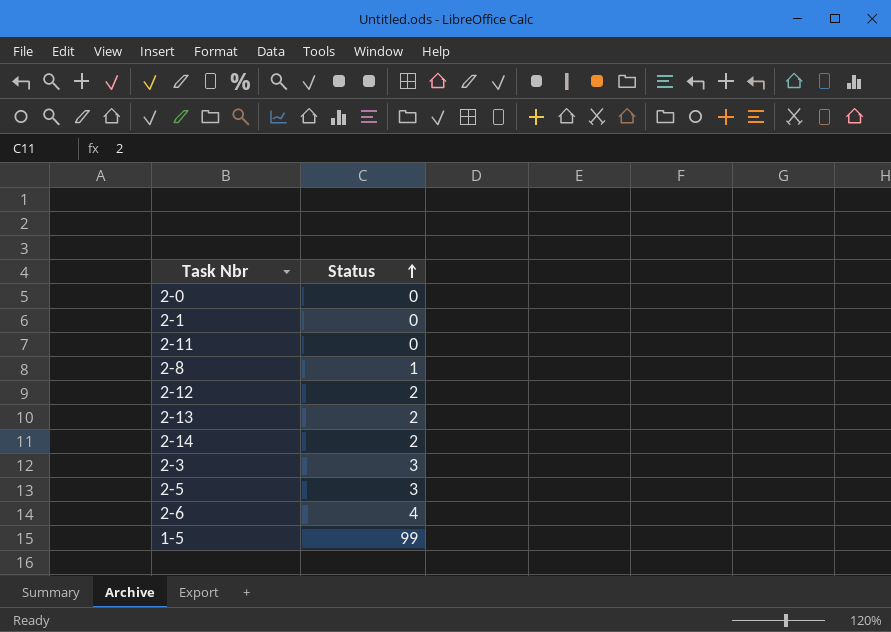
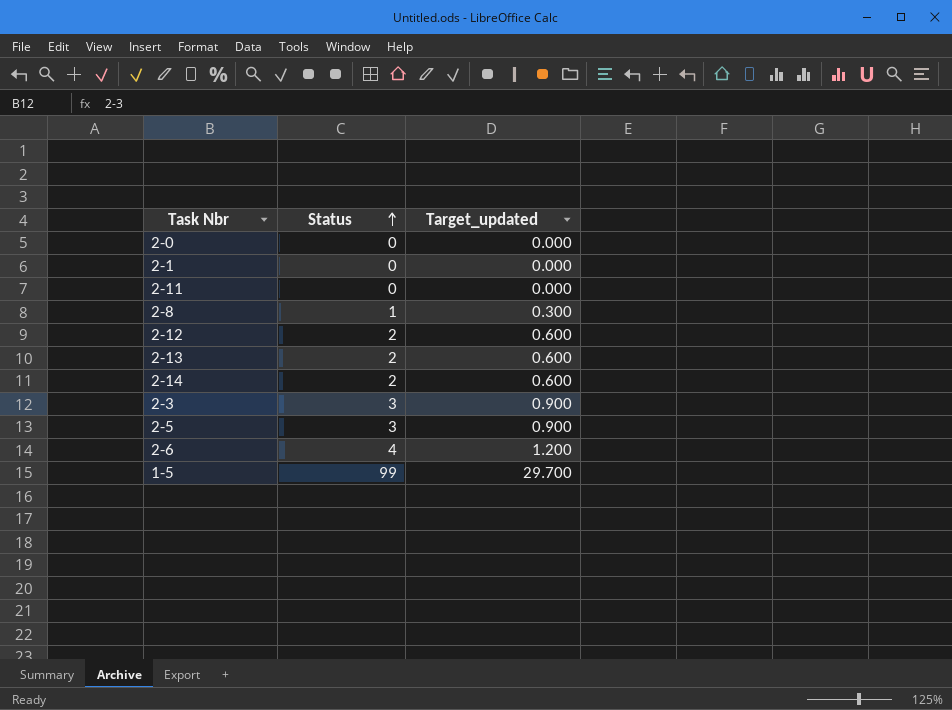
column Target_updated | formula: none -> [Status] * 0.3

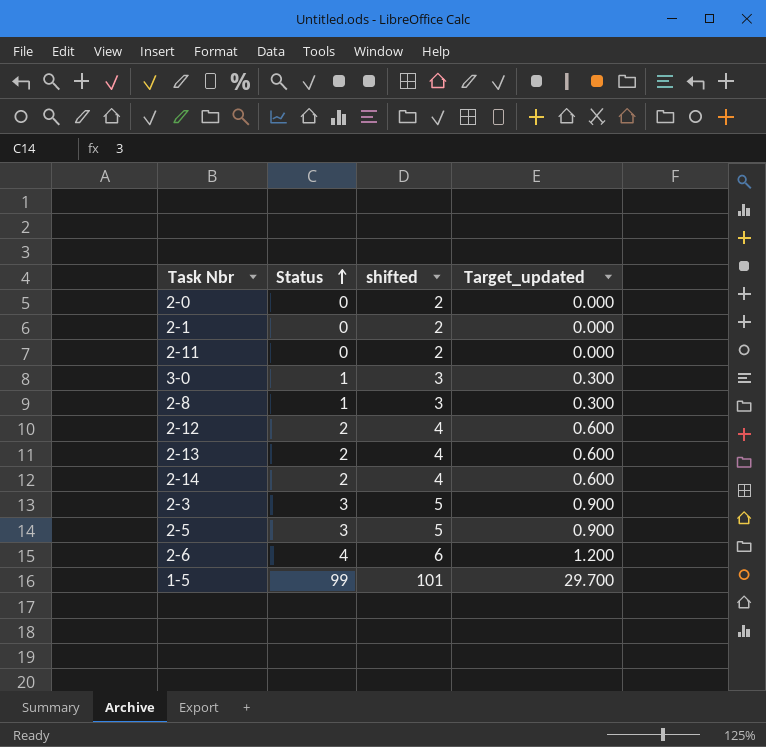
column shifted | formula: none -> [Status] + 2
row 3-0: none -> 1 | 3 | 0.300

